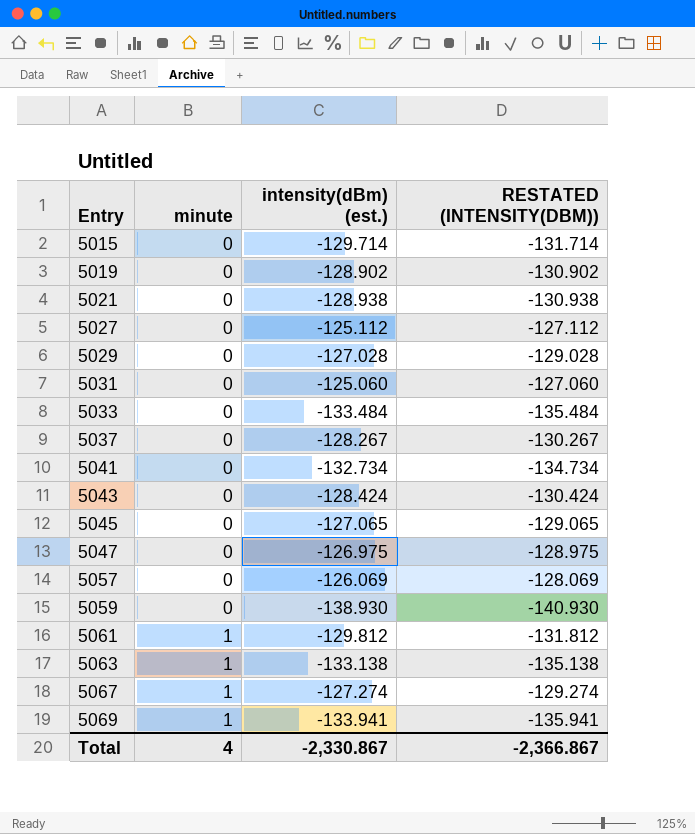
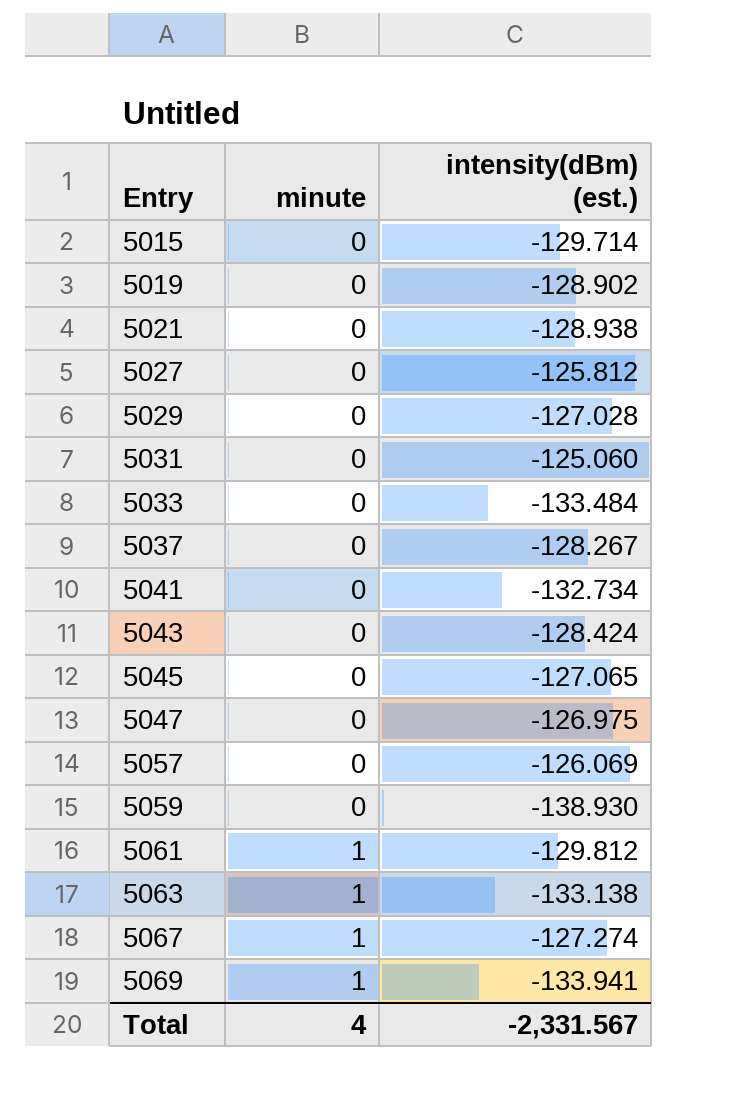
column RESTATED (INTENSITY(DBM)) | formula: [intensity(dBm) (est.)] - 2 -> none
5027 | intensity(dBm) (est.): -125.112 -> -125.812
Total | intensity(dBm) (est.): -2,330.867 -> -2,331.567

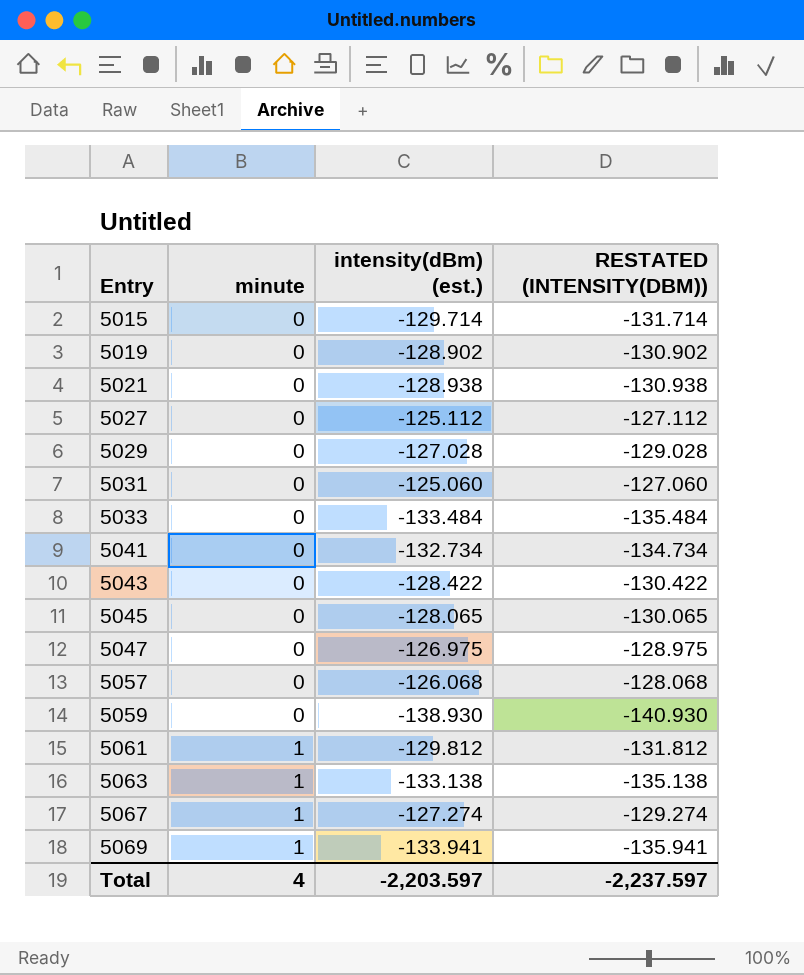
column RESTATED (INTENSITY(DBM)) | formula: none -> [intensity(dBm) (est.)] - 2
row 5037: 0 | -128.267 -> none
5027 | intensity(dBm) (est.): -125.812 -> -125.112
5043 | intensity(dBm) (est.): -128.424 -> -128.422
5045 | intensity(dBm) (est.): -127.065 -> -128.065
5057 | intensity(dBm) (est.): -126.069 -> -126.068
Total | intensity(dBm) (est.): -2,331.567 -> -2,203.597

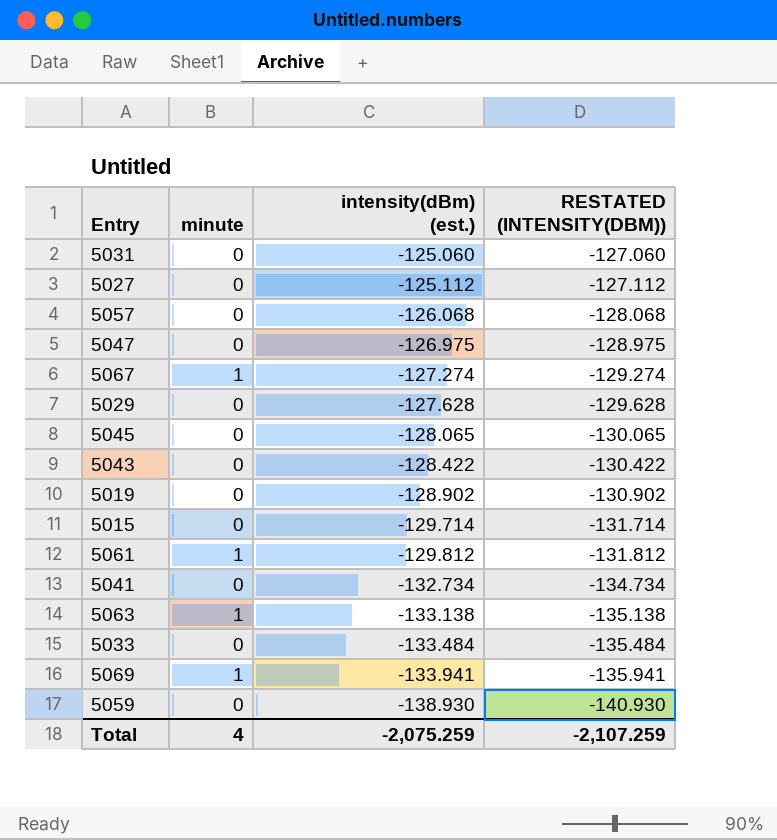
row order: Entry ascending -> intensity(dBm) (est.) descending
row 5021: 0 | -128.938 | -130.938 -> none
5029 | intensity(dBm) (est.): -127.028 -> -127.628
5029 | RESTATED (INTENSITY(DBM)): -129.028 -> -129.628
Total | intensity(dBm) (est.): -2,203.597 -> -2,075.259
Total | RESTATED (INTENSITY(DBM)): -2,237.597 -> -2,107.259

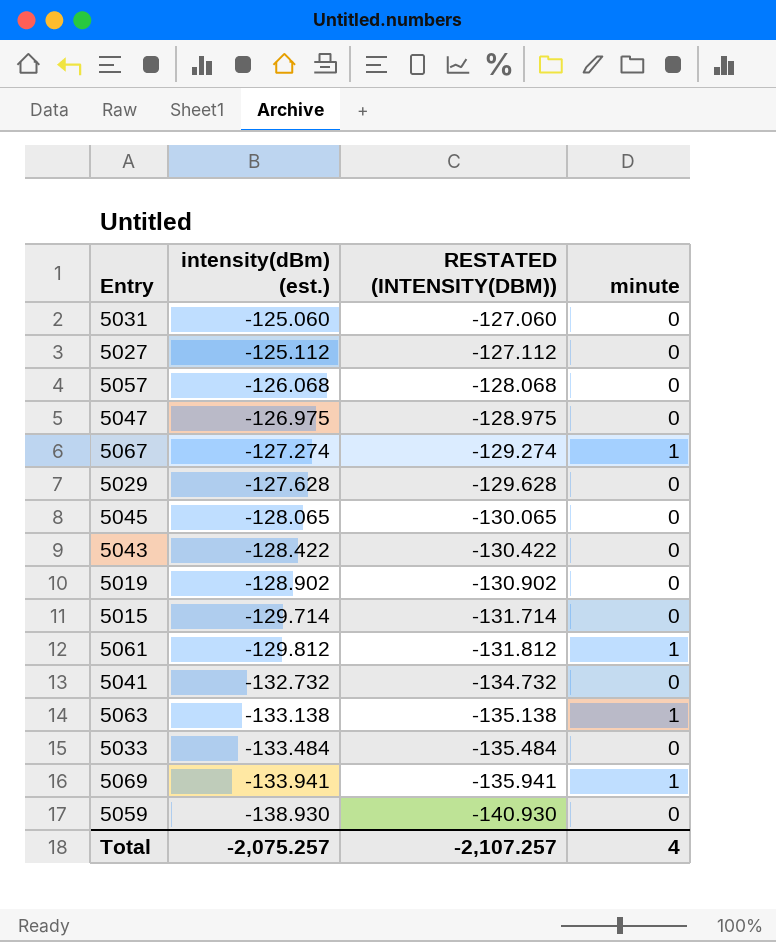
column minute | position: 2 -> 4
5041 | intensity(dBm) (est.): -132.734 -> -132.732
5041 | RESTATED (INTENSITY(DBM)): -134.734 -> -134.732
Total | intensity(dBm) (est.): -2,075.259 -> -2,075.257
Total | RESTATED (INTENSITY(DBM)): -2,107.259 -> -2,107.257

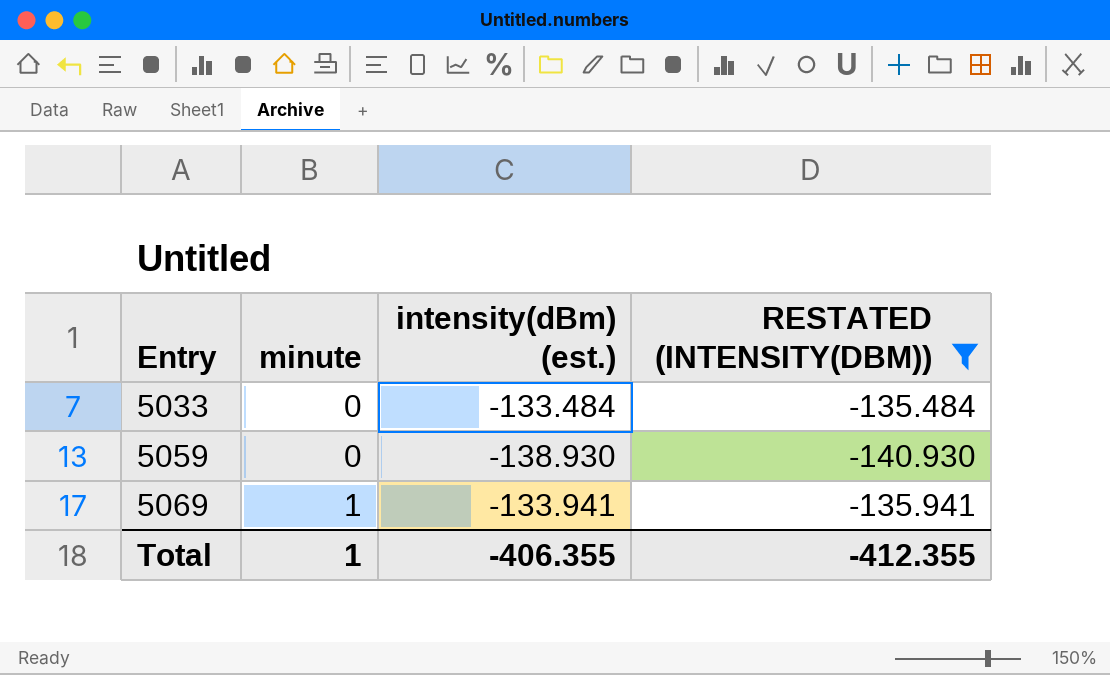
filter: none -> RESTATED (INTENSITY(DBM)) <= -135.484
row order: intensity(dBm) (est.) descending -> Entry ascending
column minute | position: 4 -> 2
Total | minute: 4 -> 1
Total | intensity(dBm) (est.): -2,075.257 -> -406.355
Total | RESTATED (INTENSITY(DBM)): -2,107.257 -> -412.355

